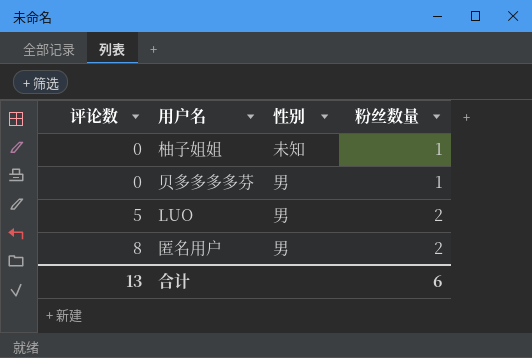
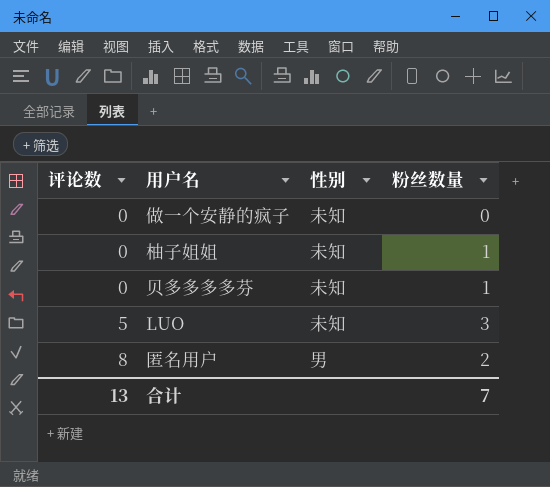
row 做一个安静的疯子: none -> 0 | 未知 | 0
贝多多多多芬 | 性别: 男 -> 未知
LUO | 性别: 男 -> 未知
LUO | 粉丝数量: 2 -> 3
合计 | 粉丝数量: 6 -> 7

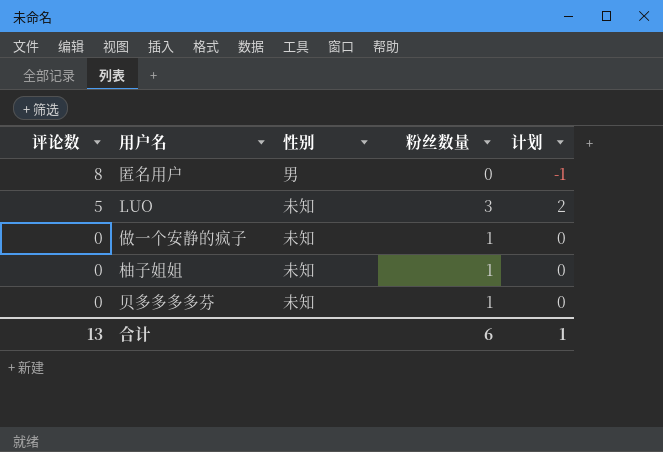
row order: 评论数 ascending -> 评论数 descending
column 计划 | formula: none -> [粉丝数量] - 1
匿名用户 | 粉丝数量: 2 -> 0
做一个安静的疯子 | 粉丝数量: 0 -> 1
合计 | 粉丝数量: 7 -> 6

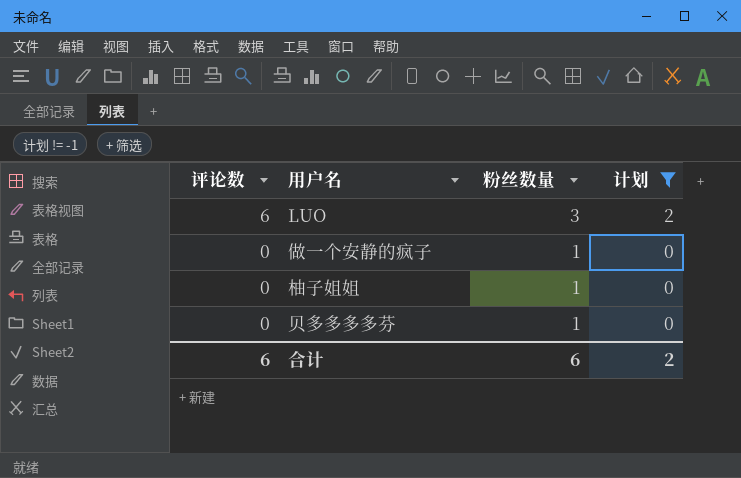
filter: none -> 计划 != -1
column 性别 | position: 3 -> none
LUO | 评论数: 5 -> 6
合计 | 评论数: 13 -> 6
合计 | 计划: 1 -> 2

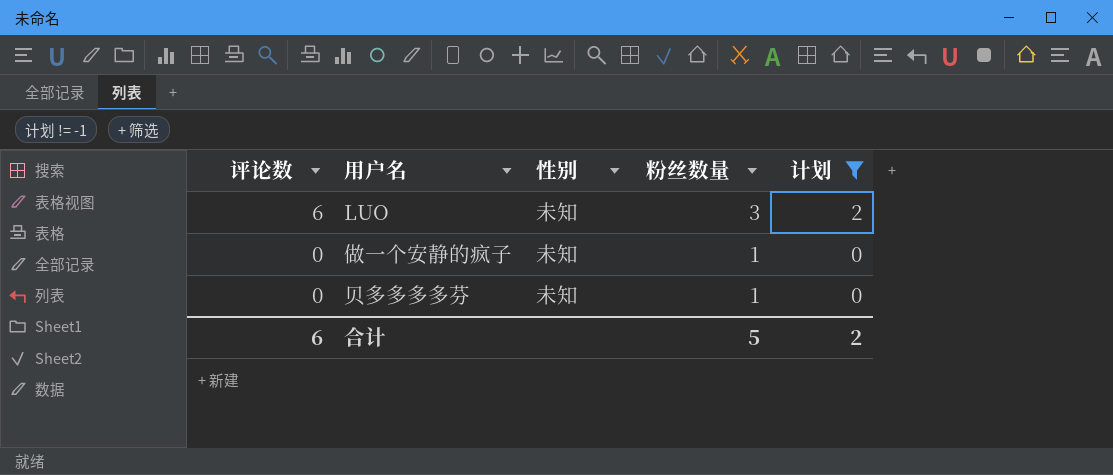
column 性别 | position: none -> 3
row 柚子姐姐: 0 | 1 | 0 -> none
合计 | 粉丝数量: 6 -> 5

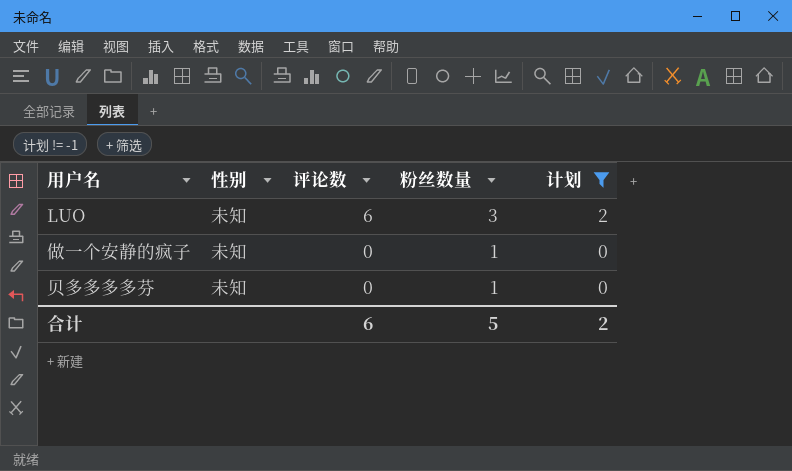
column 评论数 | position: 1 -> 3

